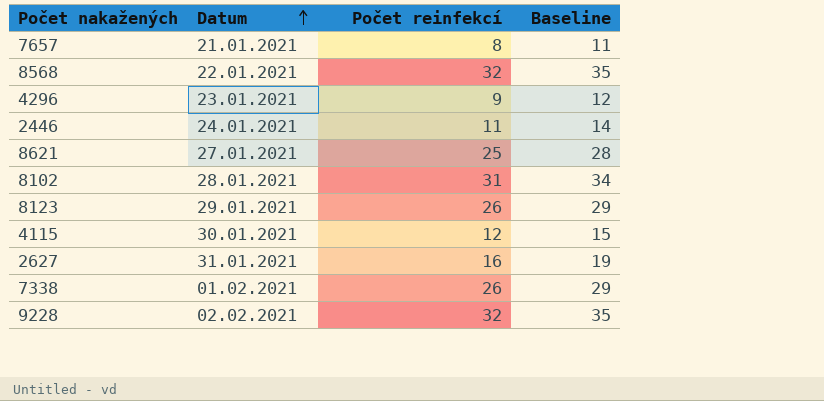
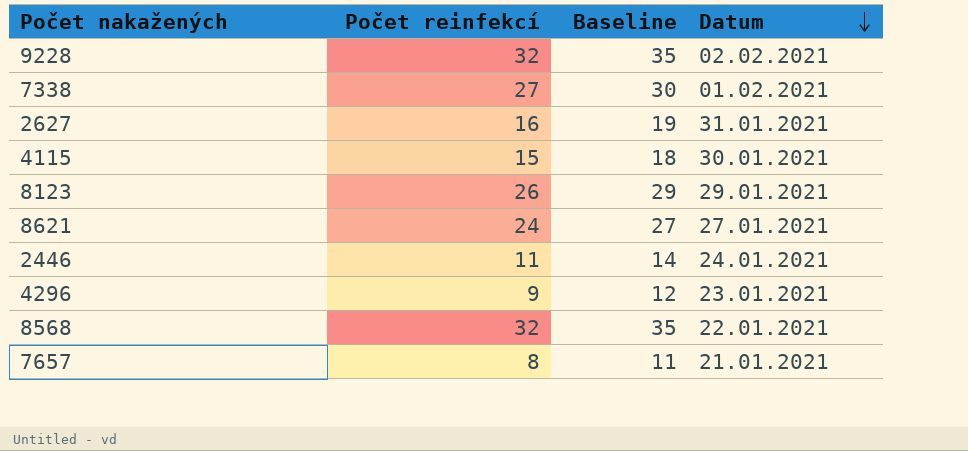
row order: Datum ascending -> Datum descending
column Datum | position: 2 -> 4
row 8102: 28.01.2021 | 31 | 34 -> none
7338 | Počet reinfekcí: 26 -> 27
7338 | Baseline: 29 -> 30
4115 | Počet reinfekcí: 12 -> 15
4115 | Baseline: 15 -> 18
8621 | Počet reinfekcí: 25 -> 24
8621 | Baseline: 28 -> 27

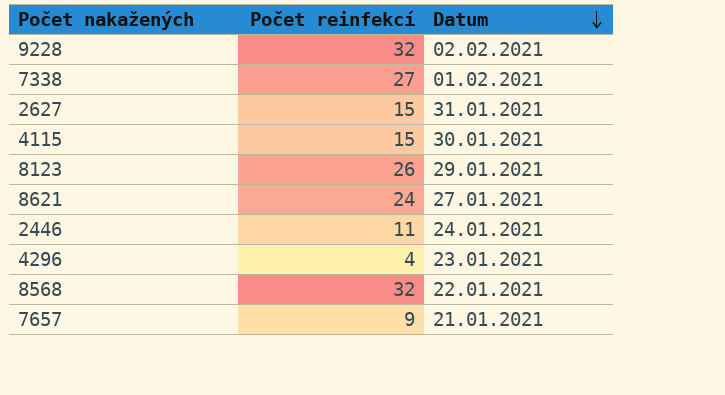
column Baseline | formula: [Počet reinfekcí] + 3 -> none
2627 | Počet reinfekcí: 16 -> 15
4296 | Počet reinfekcí: 9 -> 4
7657 | Počet reinfekcí: 8 -> 9

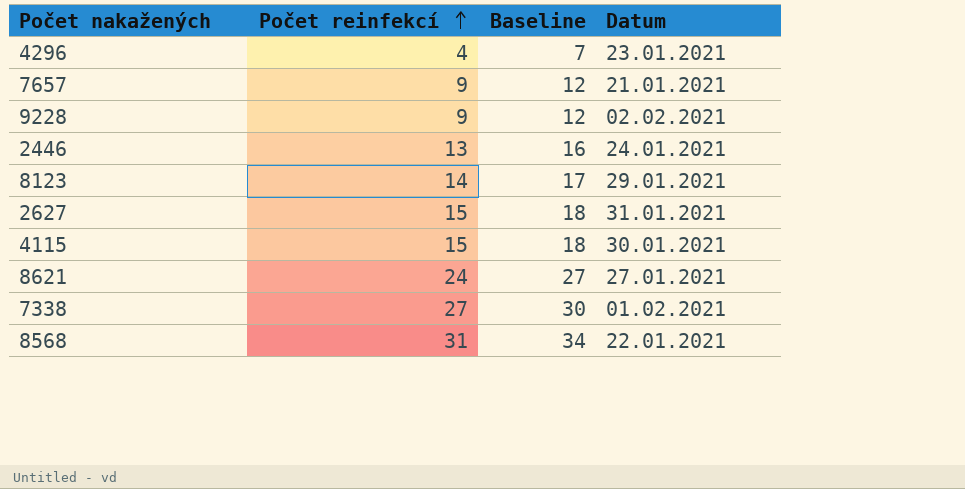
row order: Datum descending -> Počet reinfekcí ascending
column Baseline | formula: none -> [Počet reinfekcí] + 3
9228 | Počet reinfekcí: 32 -> 9
2446 | Počet reinfekcí: 11 -> 13
8123 | Počet reinfekcí: 26 -> 14
8568 | Počet reinfekcí: 32 -> 31

